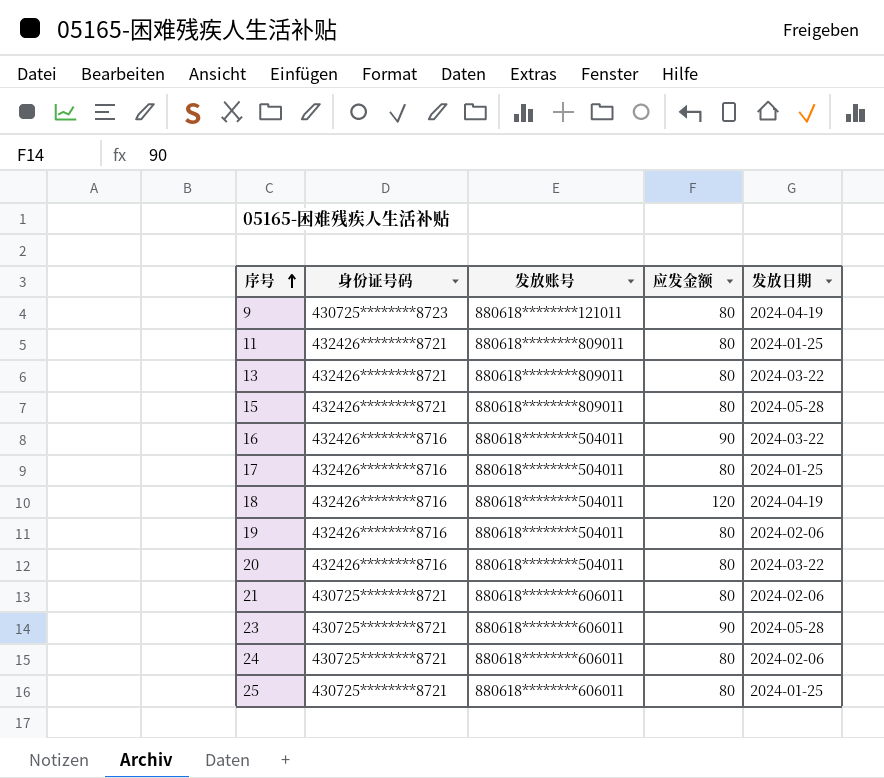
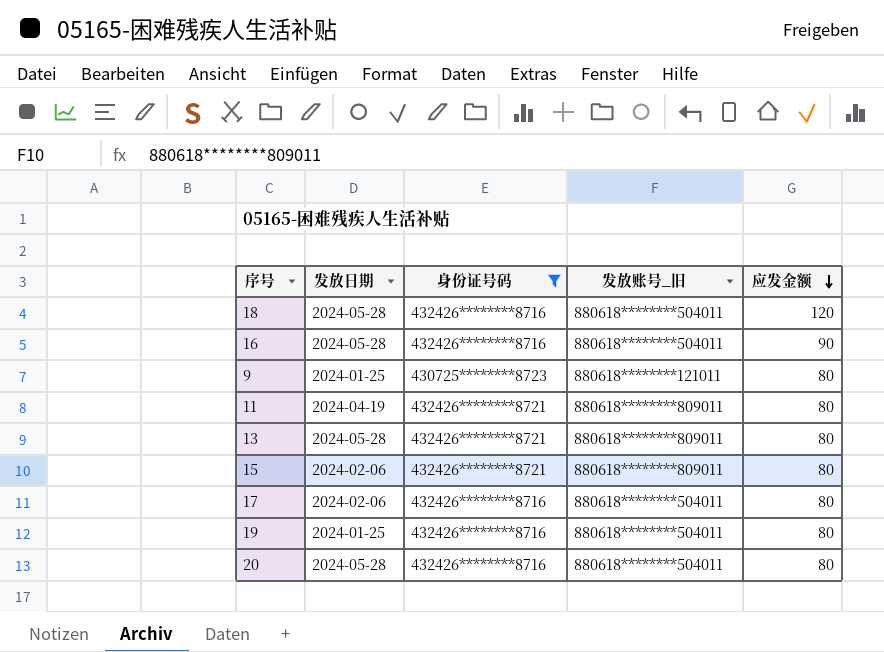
filter: none -> 身份证号码 != 430725********8721
row order: 序号 ascending -> 应发金额 descending
column 发放日期 | position: 5 -> 2
column name: 发放账号 -> 发放账号_旧
18 | 发放日期: 2024-04-19 -> 2024-05-28
16 | 发放日期: 2024-03-22 -> 2024-05-28
9 | 发放日期: 2024-04-19 -> 2024-01-25
11 | 发放日期: 2024-01-25 -> 2024-04-19
13 | 发放日期: 2024-03-22 -> 2024-05-28
15 | 发放日期: 2024-05-28 -> 2024-02-06
17 | 发放日期: 2024-01-25 -> 2024-02-06
19 | 发放日期: 2024-02-06 -> 2024-01-25
20 | 发放日期: 2024-03-22 -> 2024-05-28

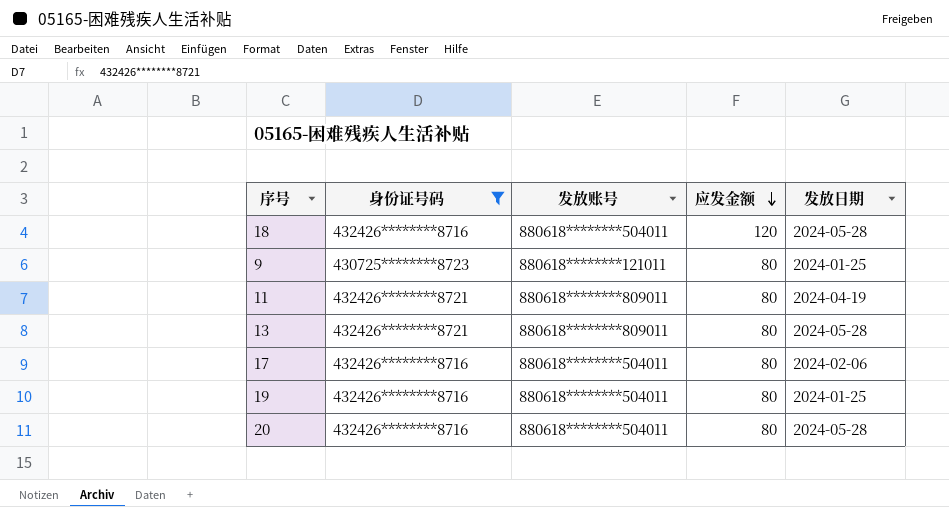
column name: 发放账号_旧 -> 发放账号
column 发放日期 | position: 2 -> 5
row 16: 2024-05-28 | 432426********8716 | 880618********504011 | 90 -> none
row 15: 2024-02-06 | 432426********8721 | 880618********809011 | 80 -> none

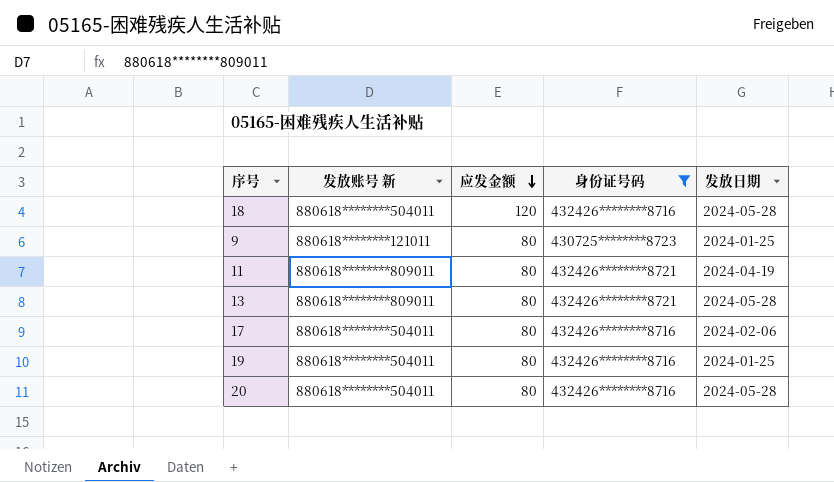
column name: 发放账号 -> 发放账号 新
column 身份证号码 | position: 2 -> 4

